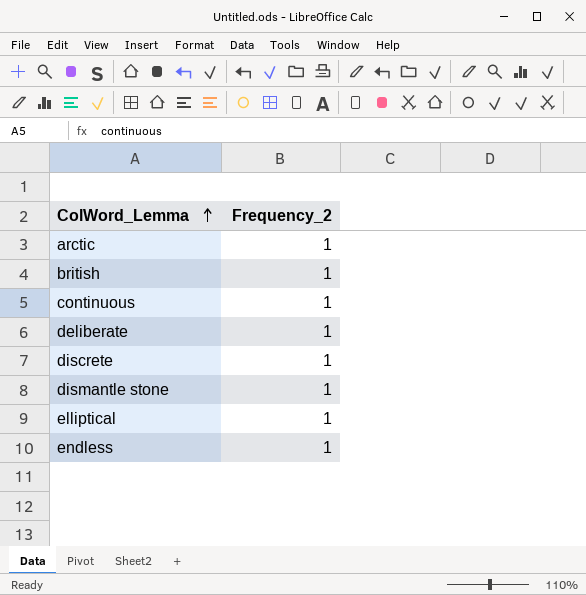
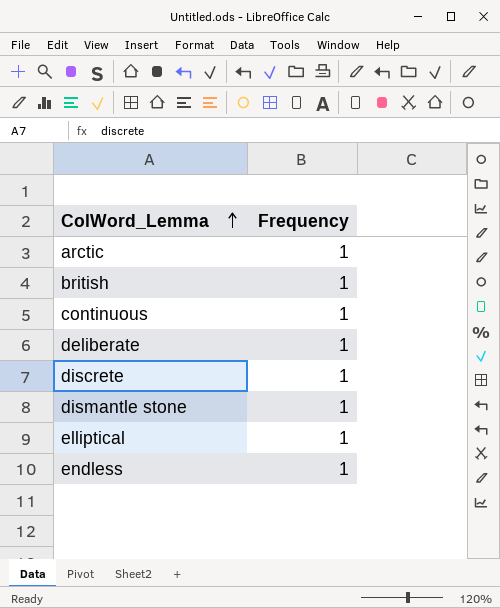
column name: Frequency_2 -> Frequency

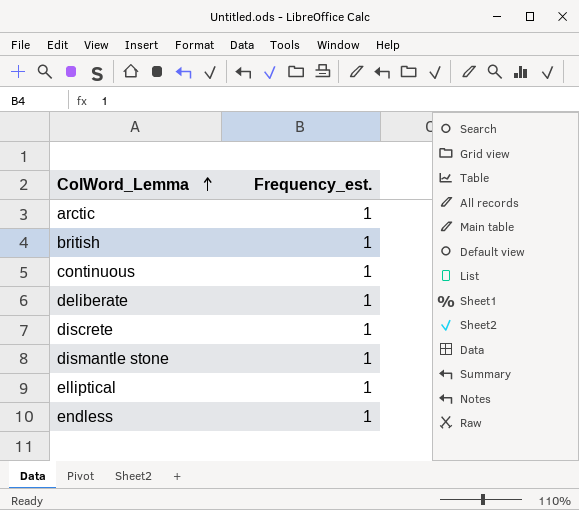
column name: Frequency -> Frequency_est.

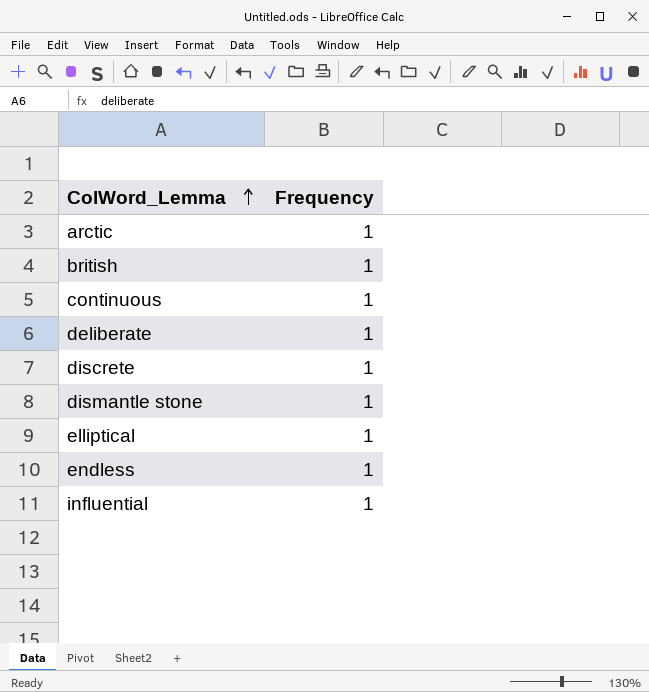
column name: Frequency_est. -> Frequency
row influential: none -> 1

